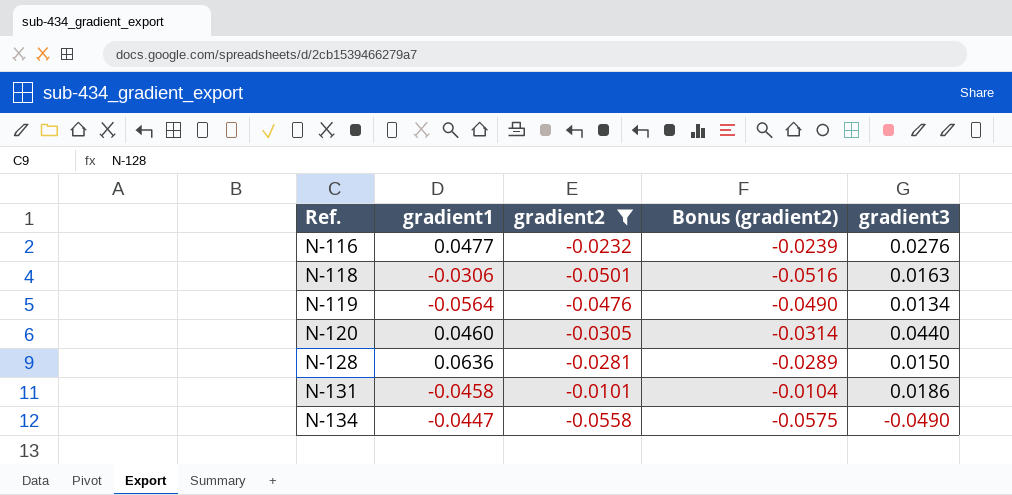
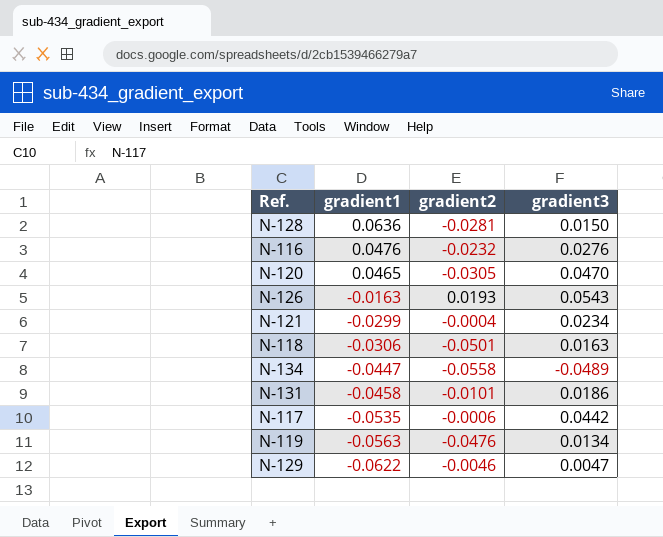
filter: gradient2 <= -0.0101 -> none
row order: Ref. ascending -> gradient1 descending
column Bonus (gradient2) | formula: [gradient2] * 1.03 -> none
N-116 | gradient1: 0.0477 -> 0.0476
N-120 | gradient1: 0.0460 -> 0.0465
N-120 | gradient3: 0.0440 -> 0.0470
N-134 | gradient3: -0.0490 -> -0.0489
N-119 | gradient1: -0.0564 -> -0.0563

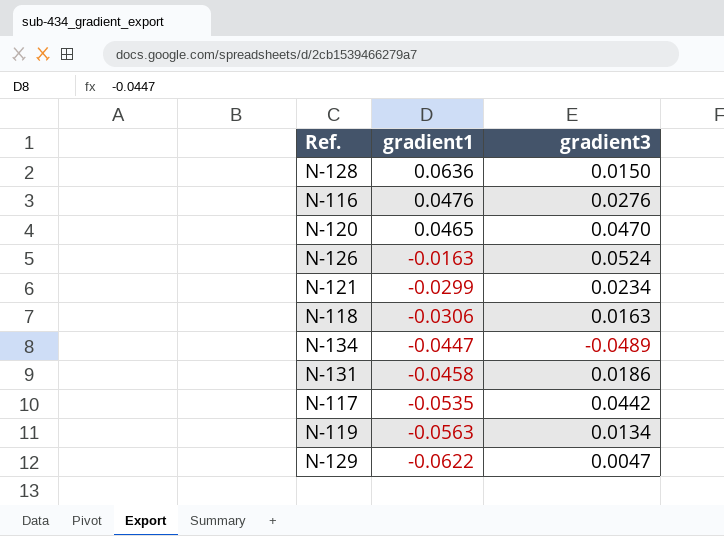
column gradient2 | position: 3 -> none
N-126 | gradient3: 0.0543 -> 0.0524

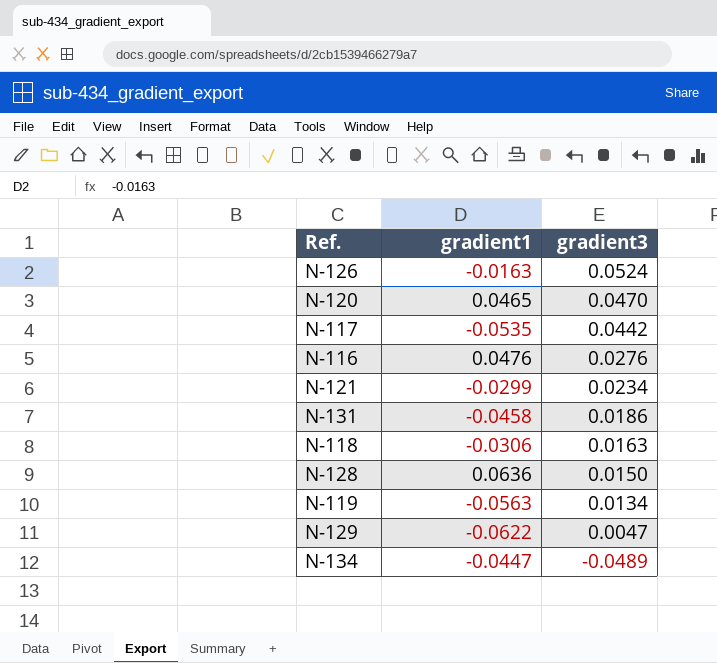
row order: gradient1 descending -> gradient3 descending

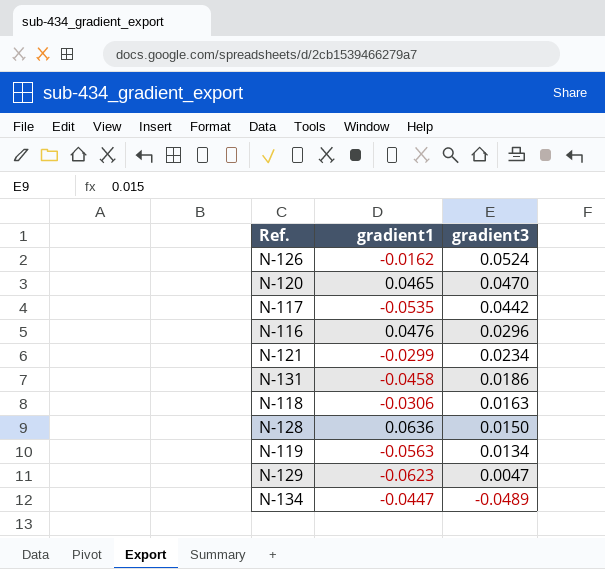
N-126 | gradient1: -0.0163 -> -0.0162
N-116 | gradient3: 0.0276 -> 0.0296
N-129 | gradient1: -0.0622 -> -0.0623

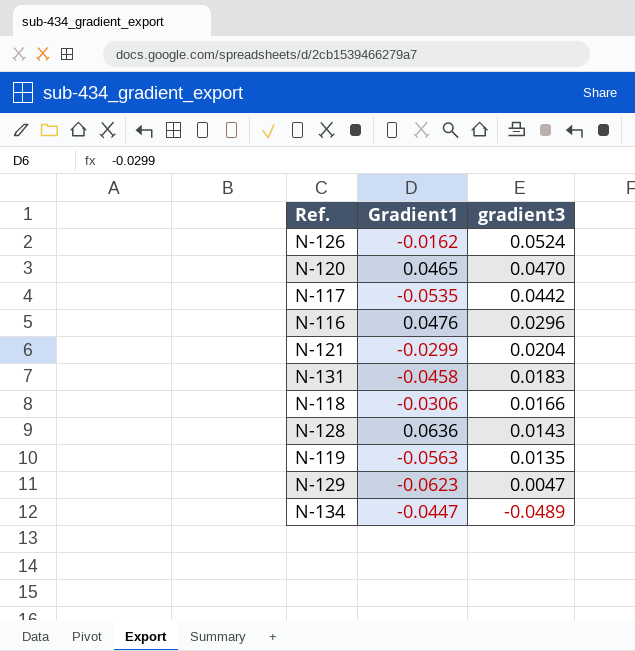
column name: gradient1 -> Gradient1
N-121 | gradient3: 0.0234 -> 0.0204
N-131 | gradient3: 0.0186 -> 0.0183
N-118 | gradient3: 0.0163 -> 0.0166
N-128 | gradient3: 0.0150 -> 0.0143
N-119 | gradient3: 0.0134 -> 0.0135

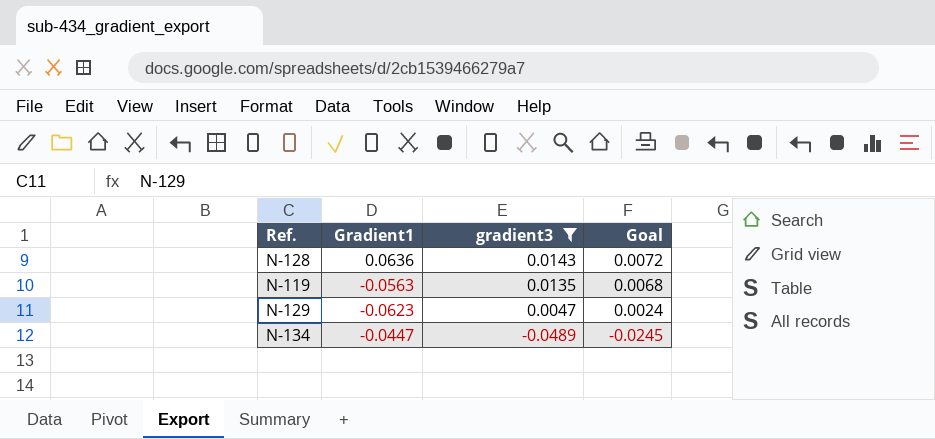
filter: none -> gradient3 <= 0.0143
column Goal | formula: none -> [gradient3] * 0.5

